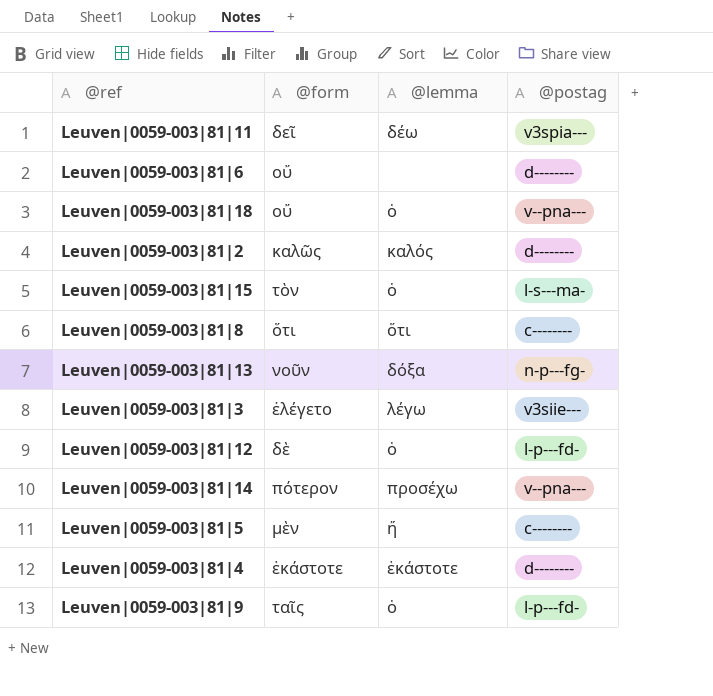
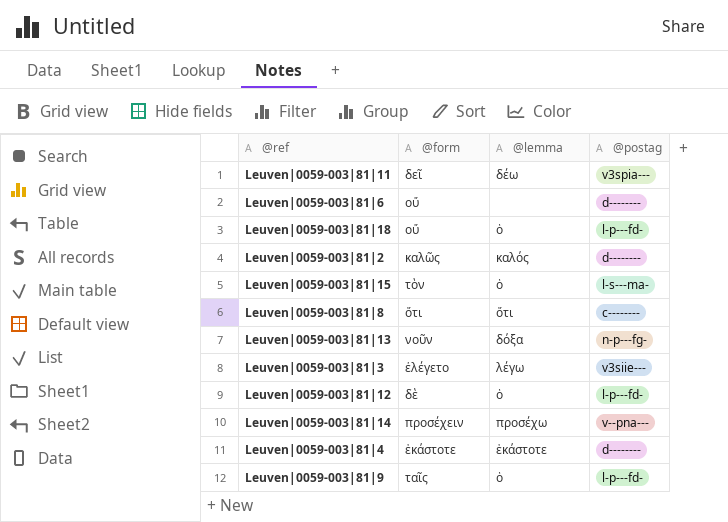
row Leuven|0059-003|81|5: μὲν | ἤ | c-------- -> none
Leuven|0059-003|81|18 | @postag: v--pna--- -> l-p---fd-
Leuven|0059-003|81|14 | @form: πότερον -> προσέχειν

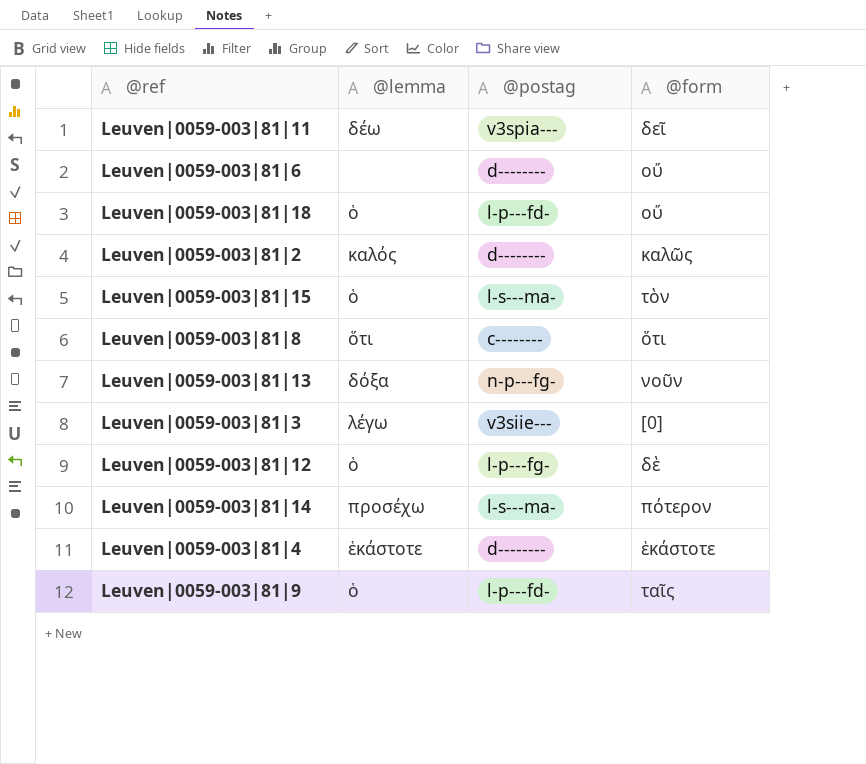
column @form | position: 2 -> 4
Leuven|0059-003|81|3 | @form: ἐλέγετο -> [0]
Leuven|0059-003|81|12 | @postag: l-p---fd- -> l-p---fg-
Leuven|0059-003|81|14 | @postag: v--pna--- -> l-s---ma-
Leuven|0059-003|81|14 | @form: προσέχειν -> πότερον

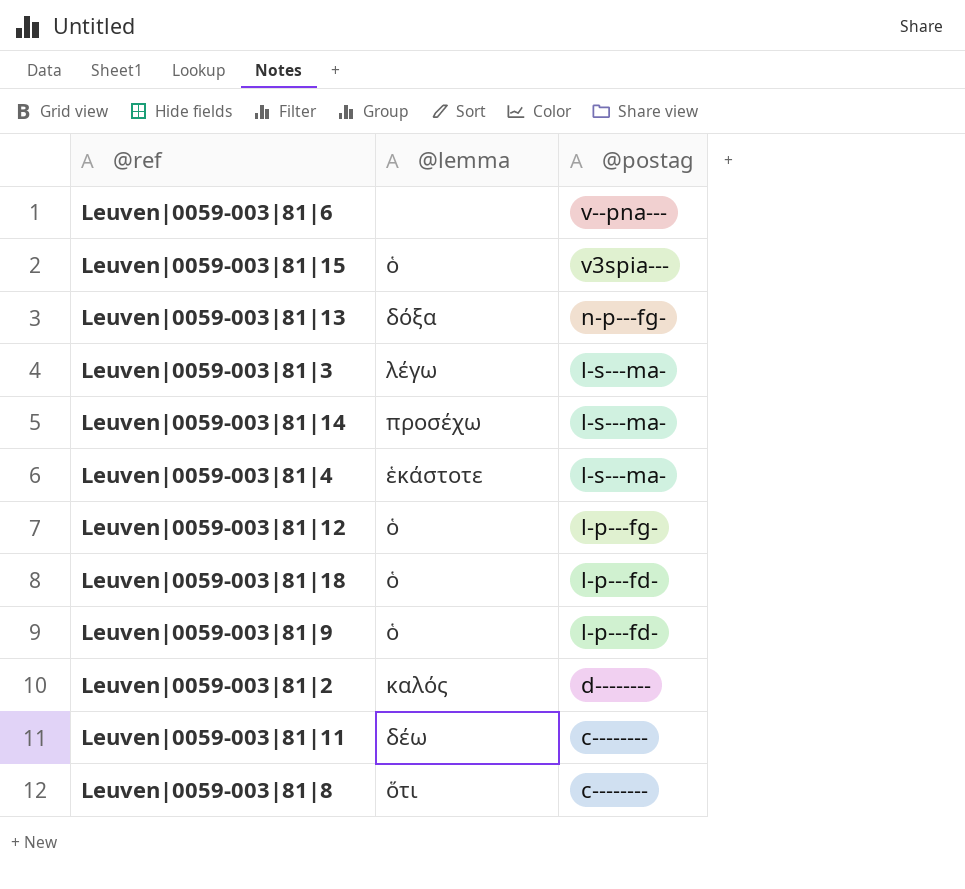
row order: none -> @postag descending
column @form | position: 4 -> none
Leuven|0059-003|81|6 | @postag: d-------- -> v--pna---
Leuven|0059-003|81|15 | @postag: l-s---ma- -> v3spia---
Leuven|0059-003|81|3 | @postag: v3siie--- -> l-s---ma-
Leuven|0059-003|81|4 | @postag: d-------- -> l-s---ma-
Leuven|0059-003|81|11 | @postag: v3spia--- -> c--------

